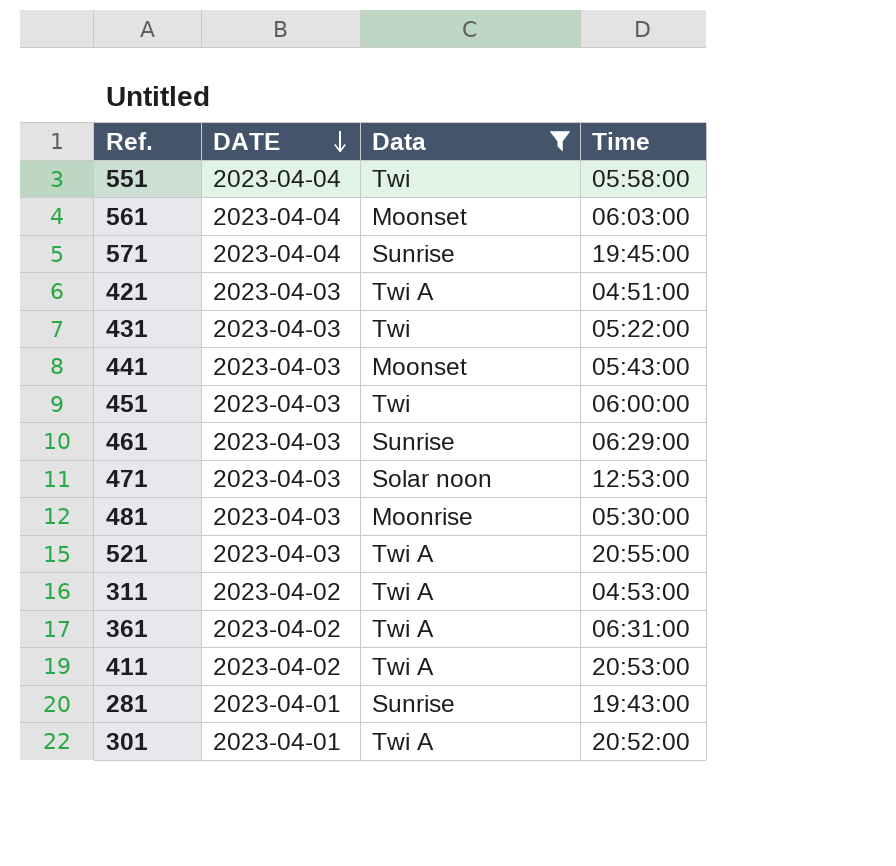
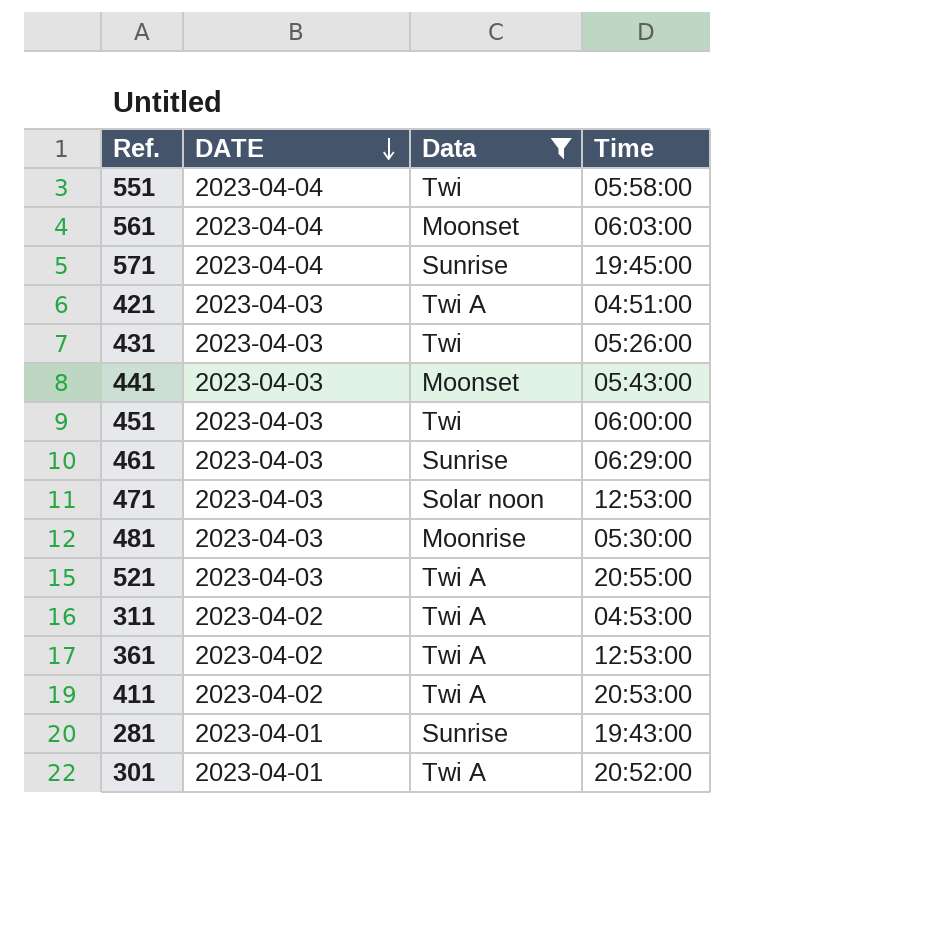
431 | Time: 05:22:00 -> 05:26:00
361 | Time: 06:31:00 -> 12:53:00

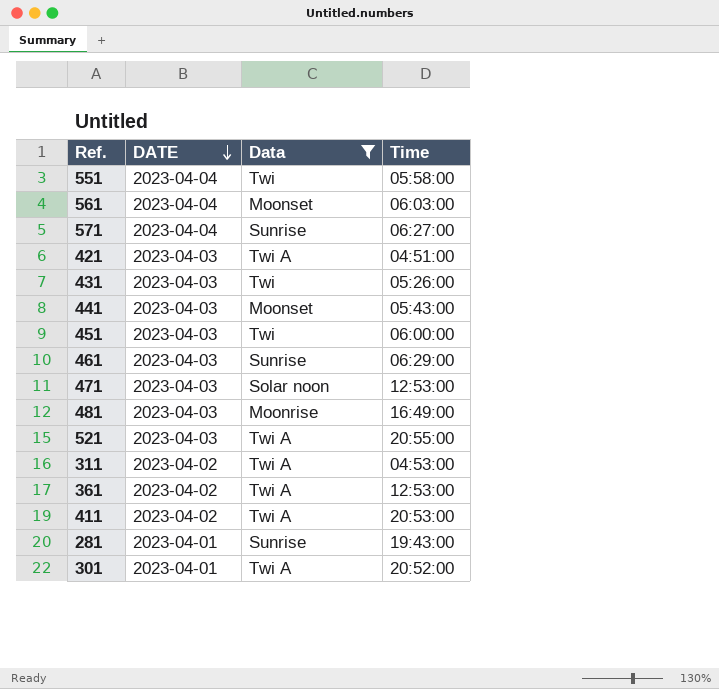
571 | Time: 19:45:00 -> 06:27:00
481 | Time: 05:30:00 -> 16:49:00

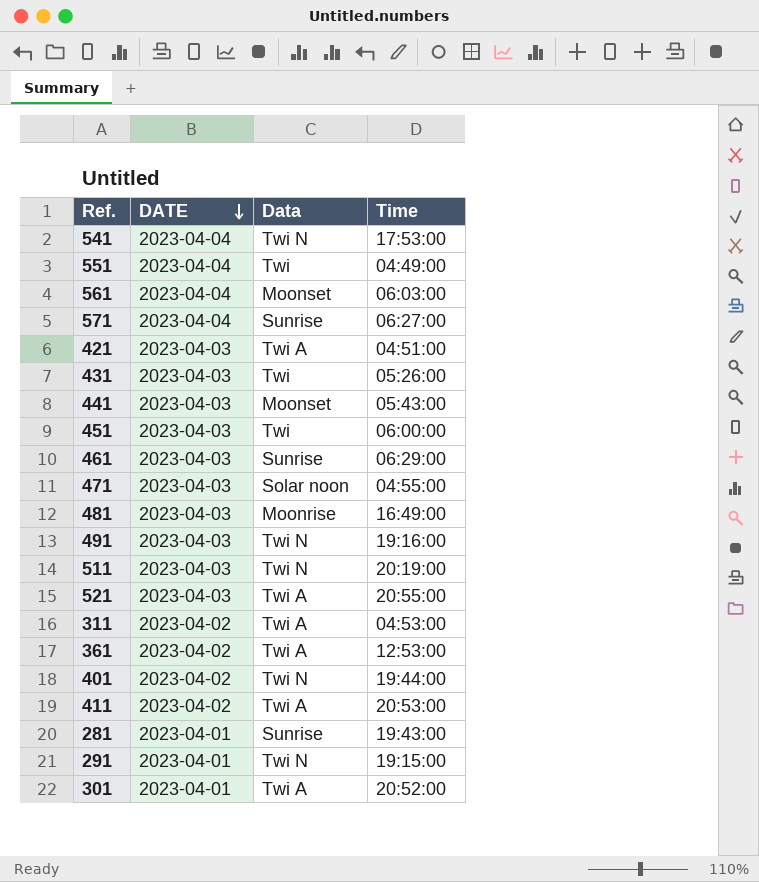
filter: Data != Twi N -> none
551 | Time: 05:58:00 -> 04:49:00
471 | Time: 12:53:00 -> 04:55:00

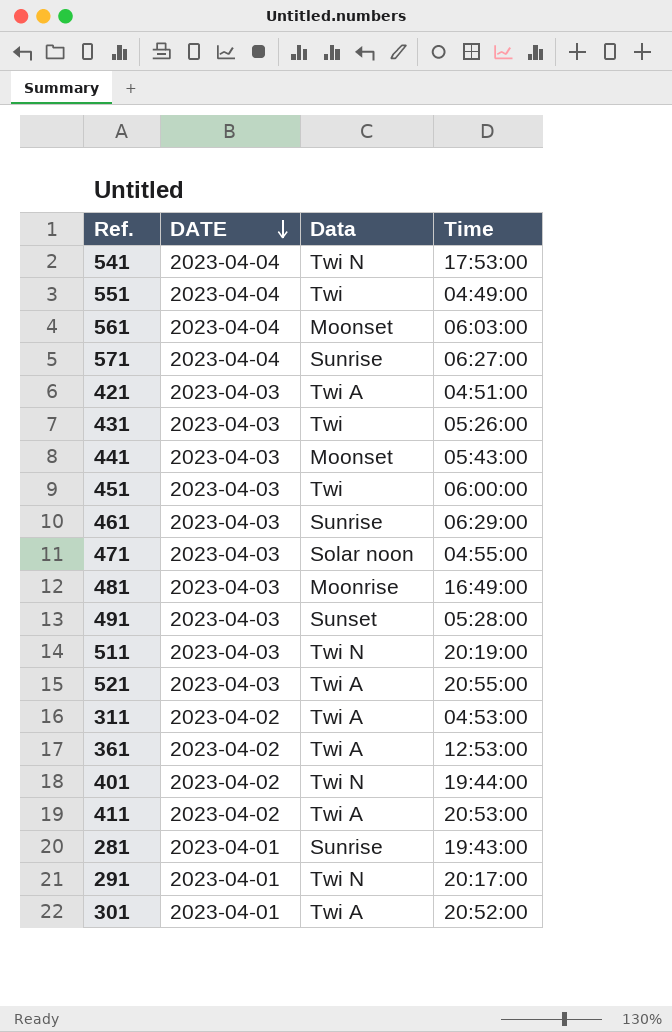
491 | Data: Twi N -> Sunset
491 | Time: 19:16:00 -> 05:28:00
291 | Time: 19:15:00 -> 20:17:00

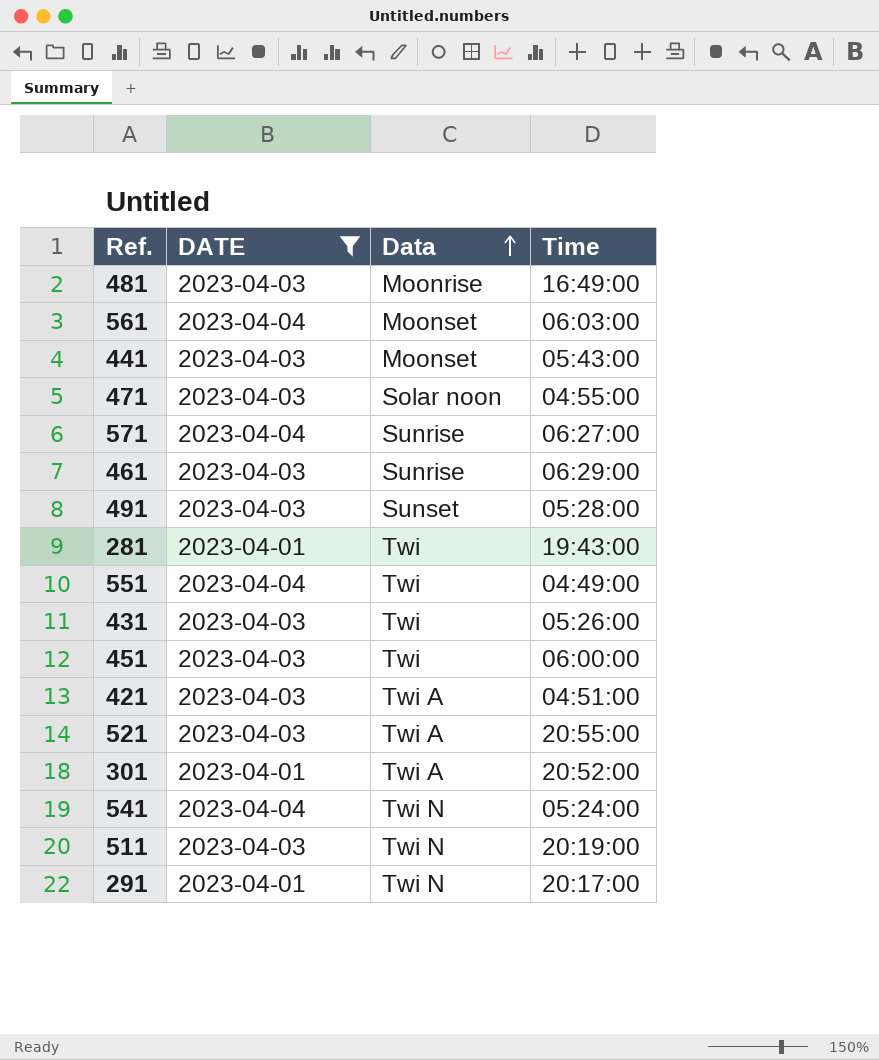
filter: none -> DATE != 2023-04-02
row order: DATE descending -> Data ascending
281 | Data: Sunrise -> Twi
541 | Time: 17:53:00 -> 05:24:00

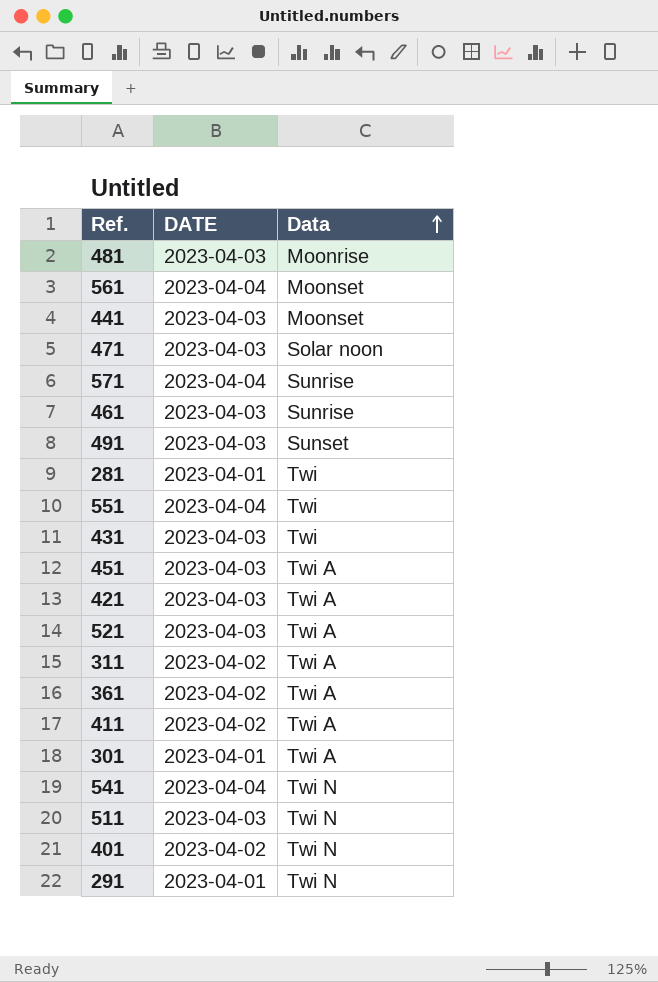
filter: DATE != 2023-04-02 -> none
column Time | position: 4 -> none
451 | Data: Twi -> Twi A

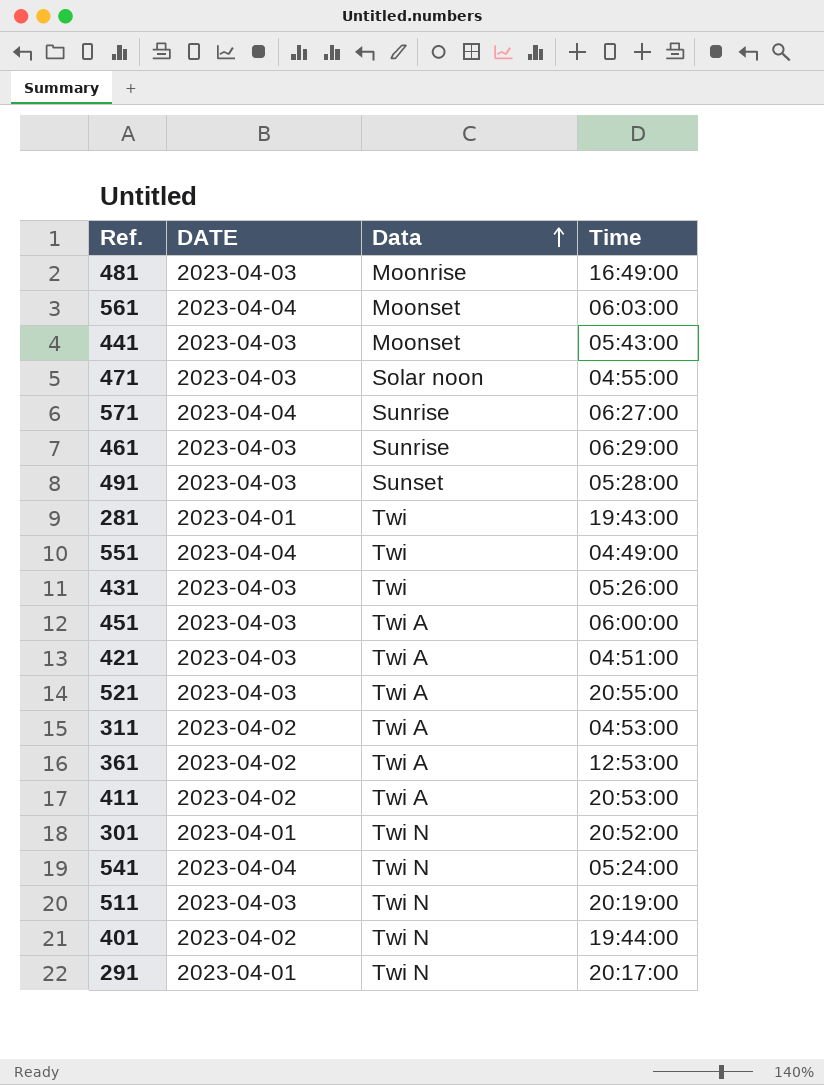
column Time | position: none -> 4
301 | Data: Twi A -> Twi N

